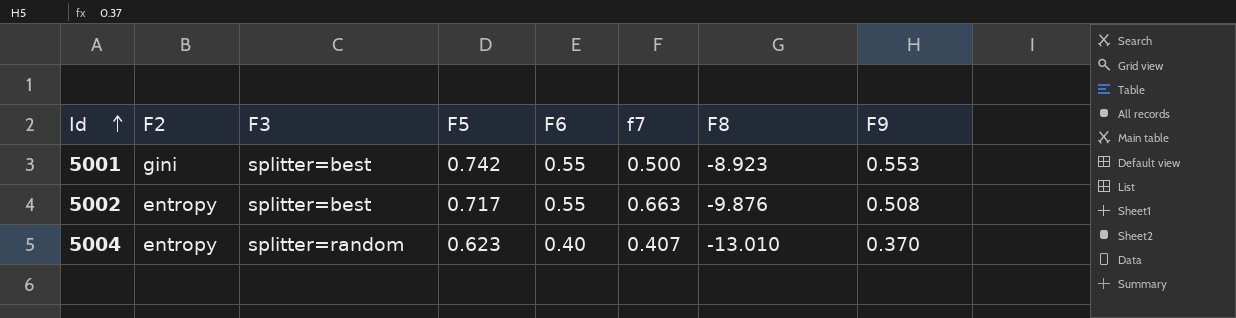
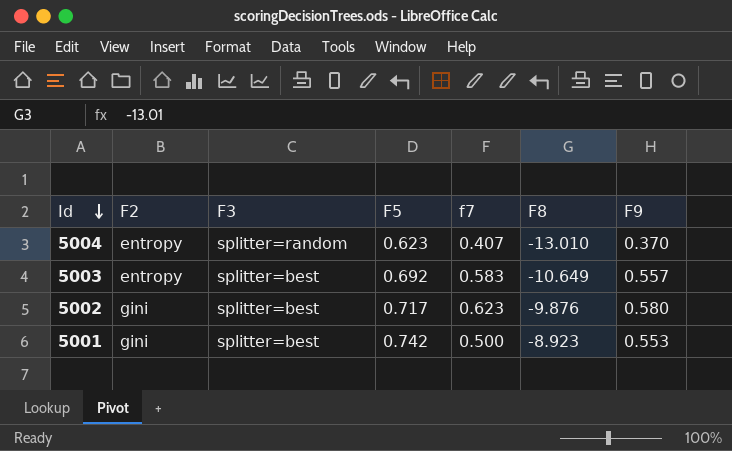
row order: Id ascending -> Id descending
column F6 | position: 5 -> none
row 5003: none -> entropy | splitter=best | 0.692 | 0.583 | -10.649 | 0.557
5002 | F2: entropy -> gini
5002 | f7: 0.663 -> 0.623
5002 | F9: 0.508 -> 0.580

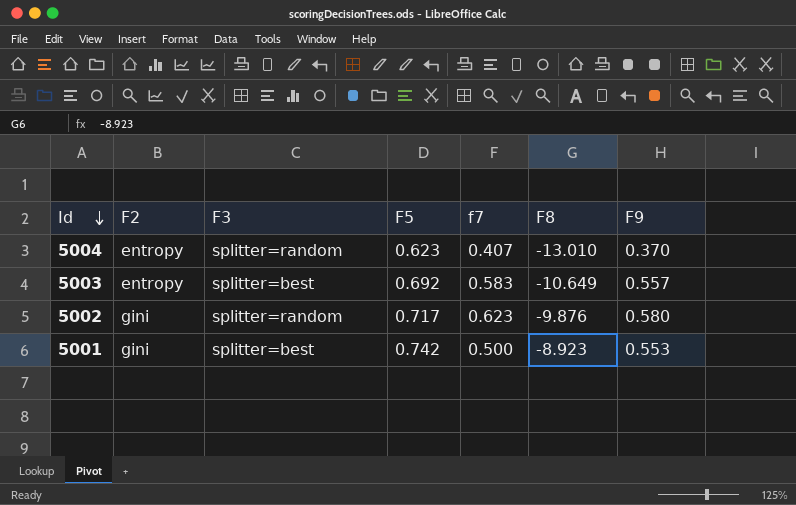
5002 | F3: splitter=best -> splitter=random

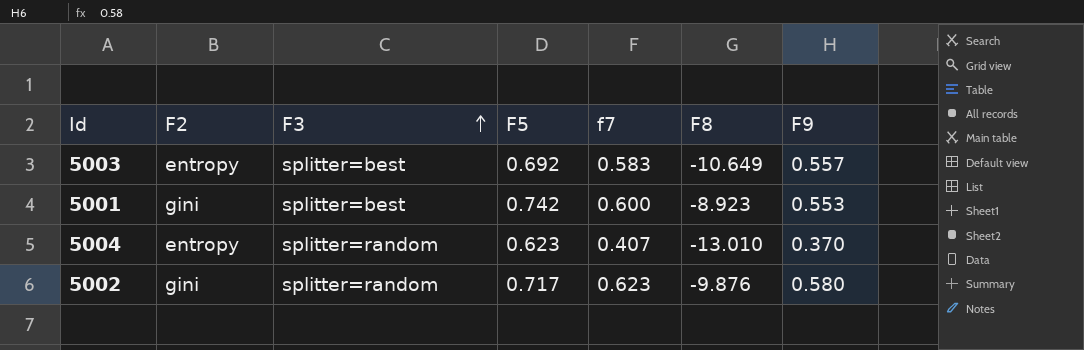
row order: Id descending -> F3 ascending
5001 | f7: 0.500 -> 0.600

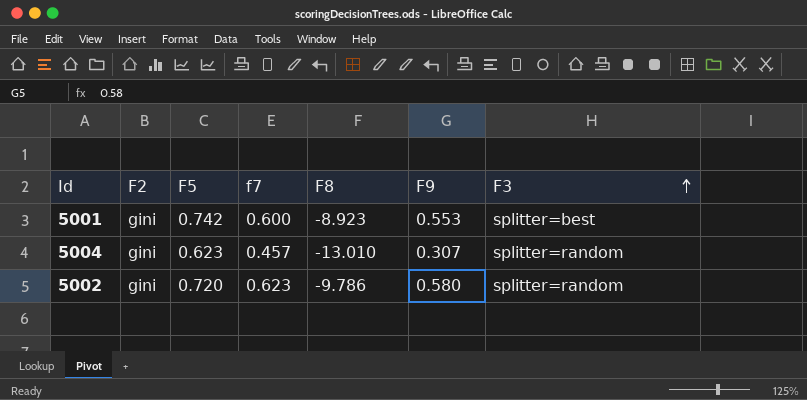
column F3 | position: 3 -> 7
row 5003: entropy | splitter=best | 0.692 | 0.583 | -10.649 | 0.557 -> none
5004 | F2: entropy -> gini
5004 | f7: 0.407 -> 0.457
5004 | F9: 0.370 -> 0.307
5002 | F5: 0.717 -> 0.720
5002 | F8: -9.876 -> -9.786

